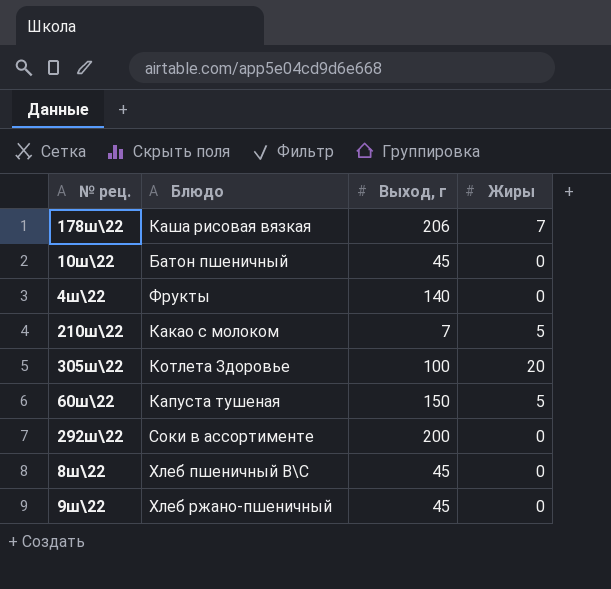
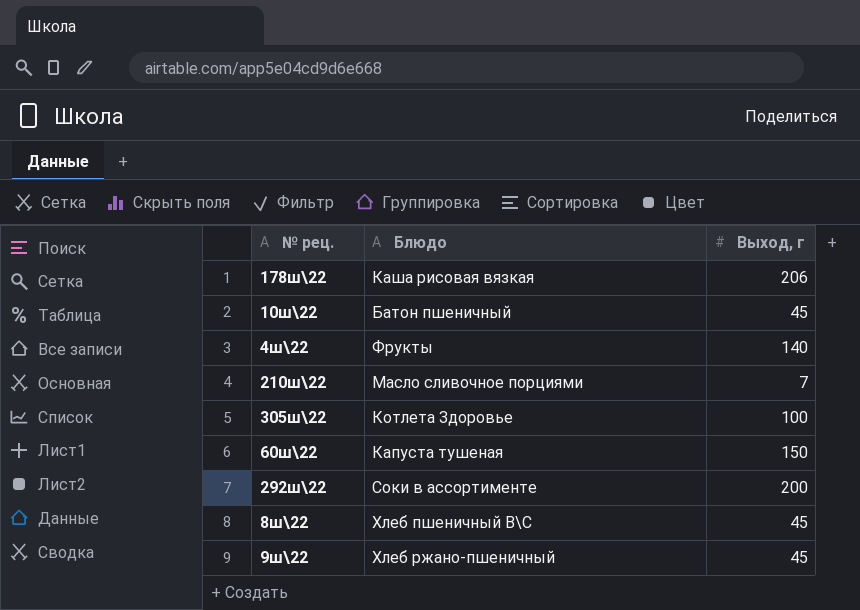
column Жиры | position: 4 -> none
210ш\22 | Блюдо: Какао с молоком -> Масло сливочное порциями

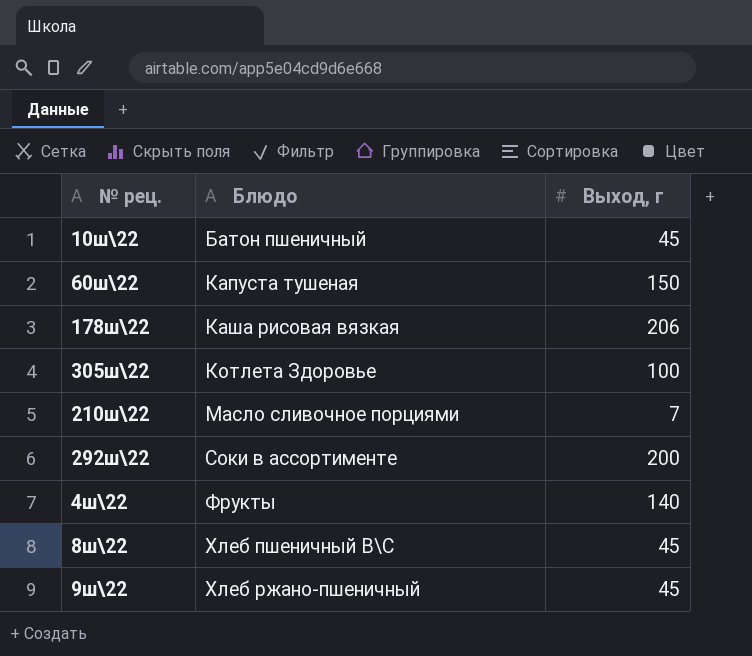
row order: none -> Блюдо ascending

